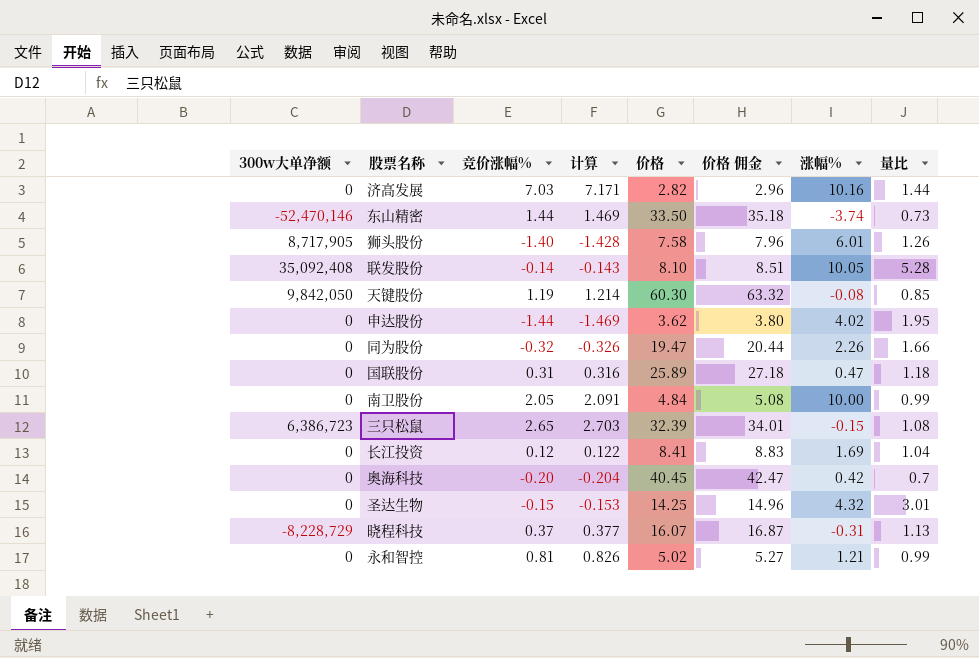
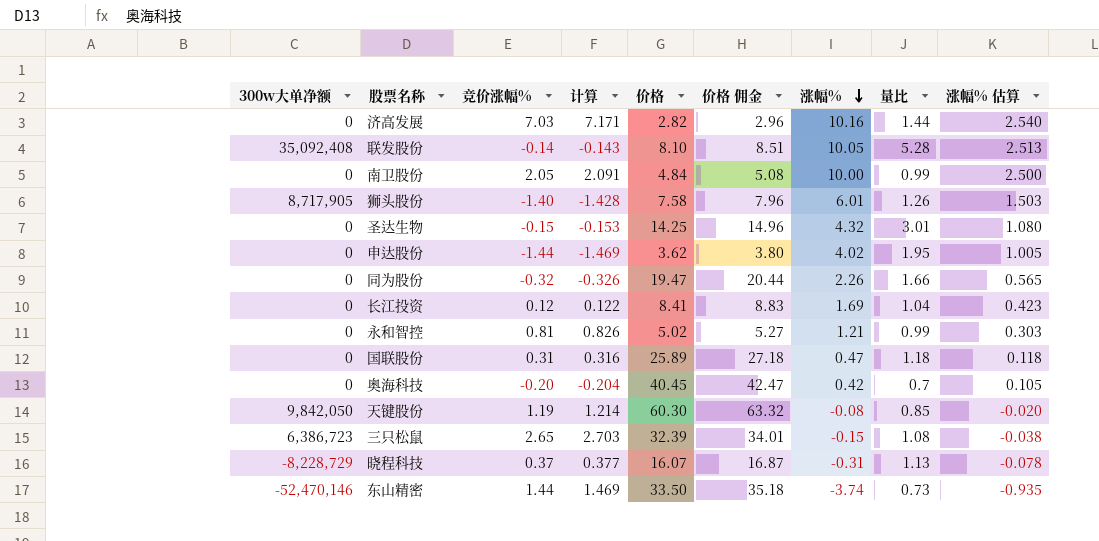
row order: none -> 涨幅% descending
column 涨幅% 估算 | formula: none -> [涨幅%] * 0.25

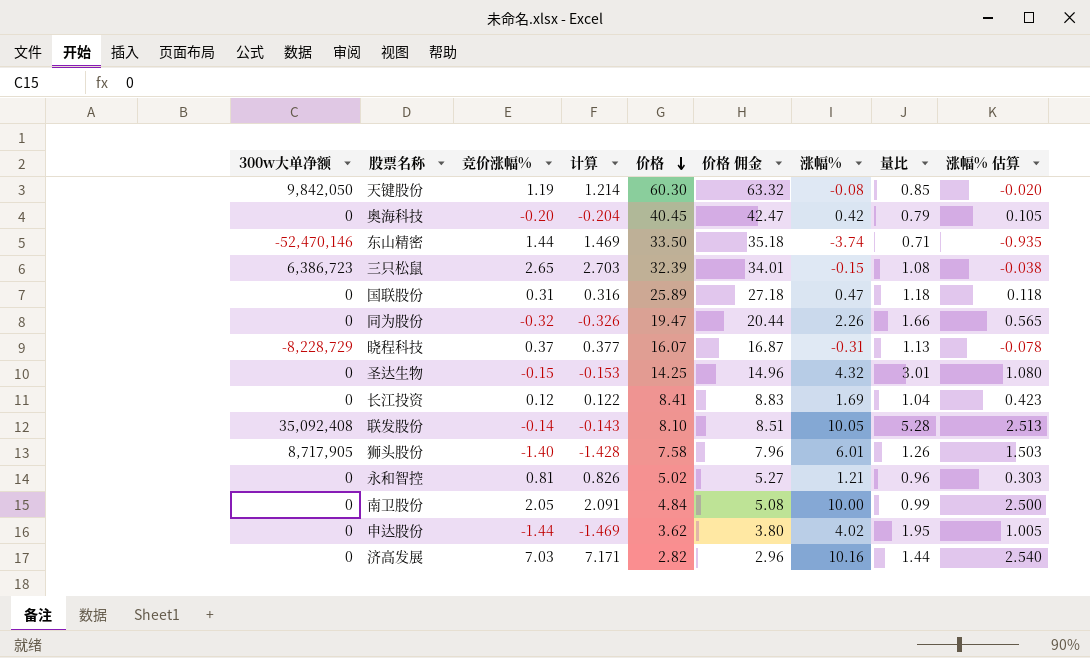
row order: 涨幅% descending -> 价格 descending
奥海科技 | 量比: 0.7 -> 0.79
东山精密 | 量比: 0.73 -> 0.71
永和智控 | 量比: 0.99 -> 0.96

